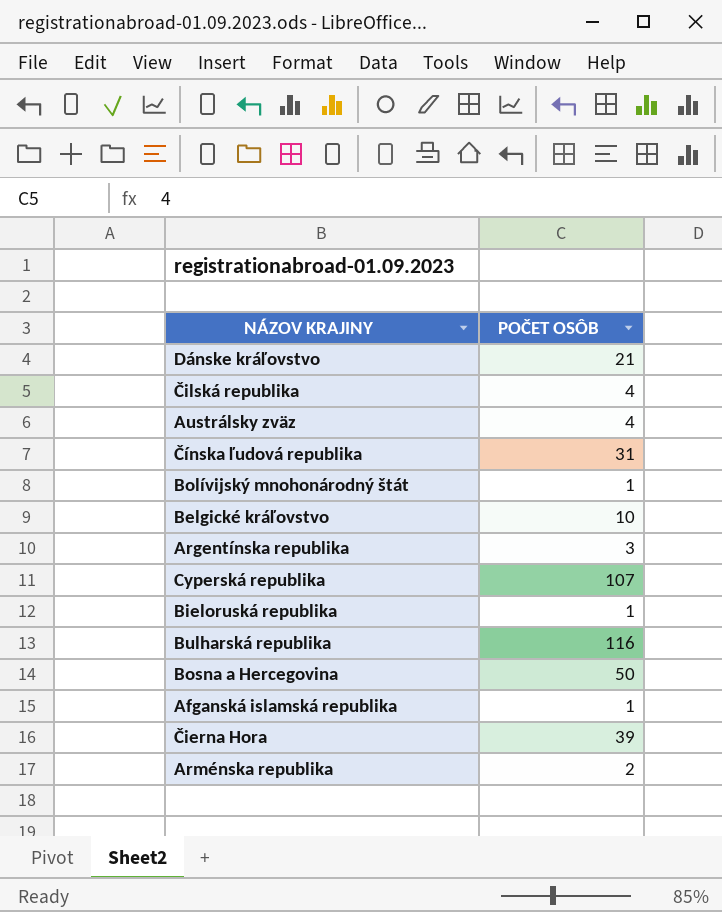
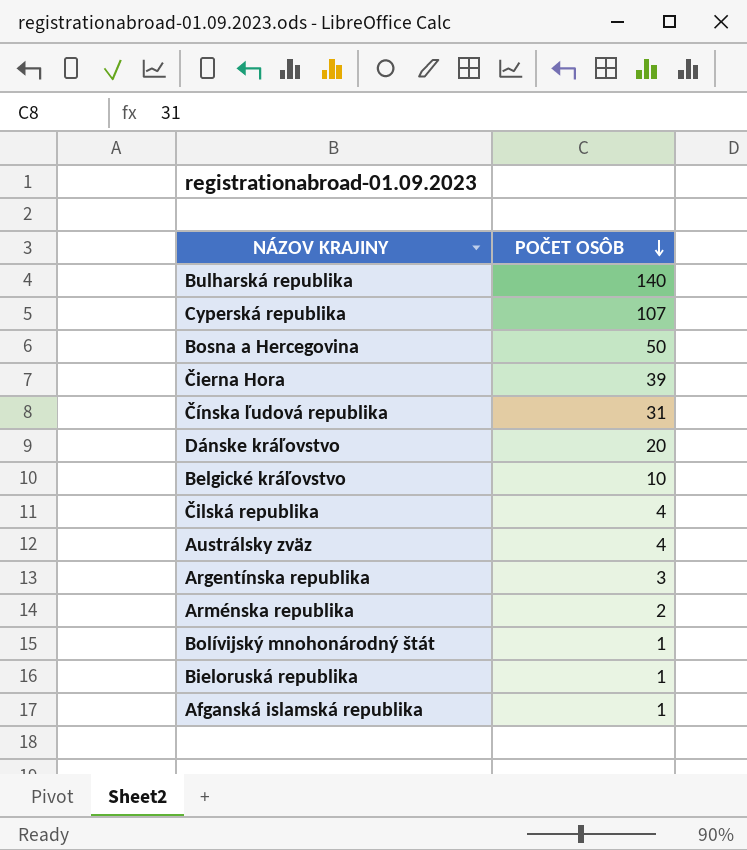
row order: none -> POČET OSÔB descending
Bulharská republika | POČET OSÔB: 116 -> 140
Dánske kráľovstvo | POČET OSÔB: 21 -> 20

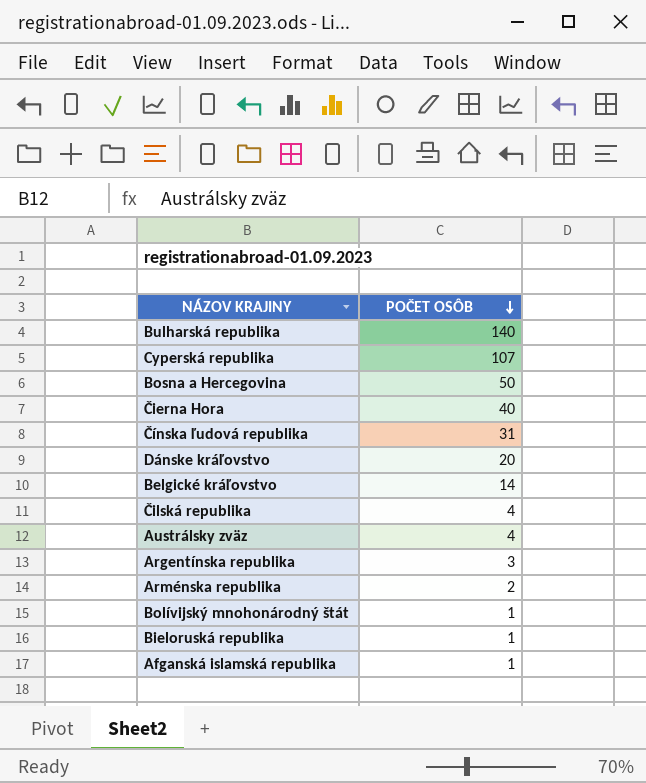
Čierna Hora | POČET OSÔB: 39 -> 40
Belgické kráľovstvo | POČET OSÔB: 10 -> 14

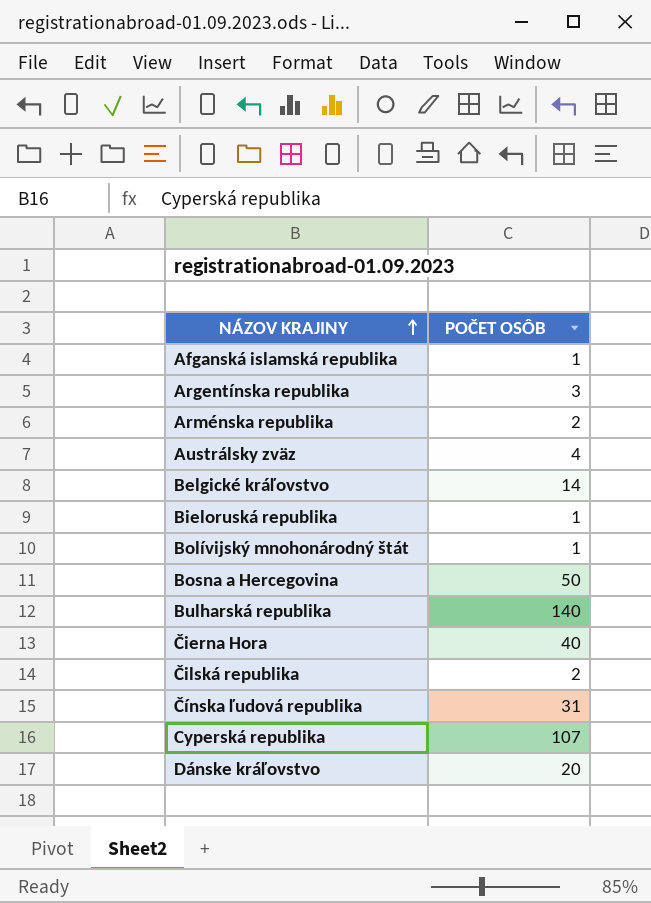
row order: POČET OSÔB descending -> NÁZOV KRAJINY ascending
Čilská republika | POČET OSÔB: 4 -> 2

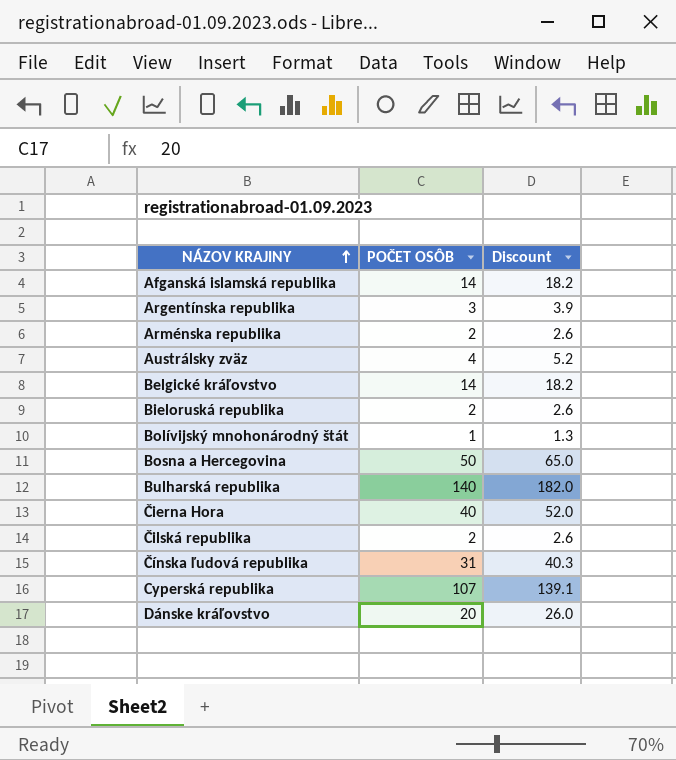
column Discount | formula: none -> [POČET OSÔB] * 1.3
Afganská islamská republika | POČET OSÔB: 1 -> 14
Bieloruská republika | POČET OSÔB: 1 -> 2

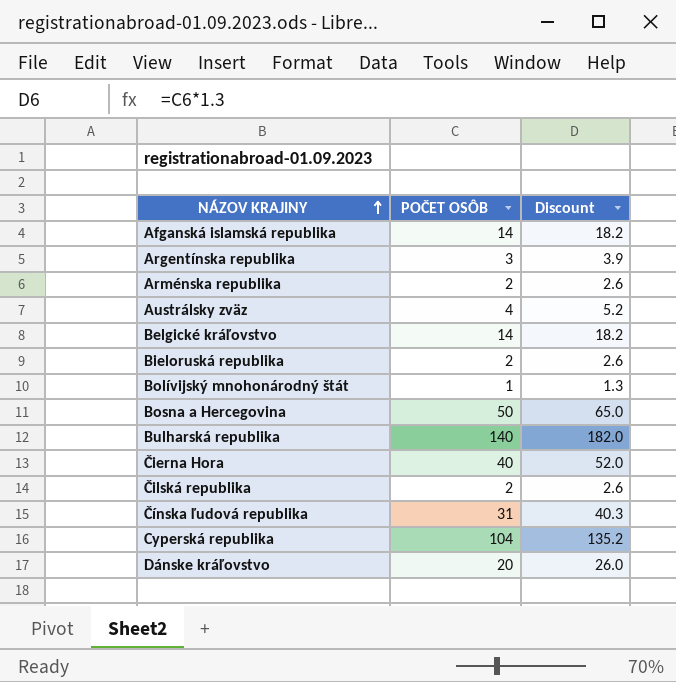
Cyperská republika | POČET OSÔB: 107 -> 104
Cyperská republika | Discount: 139.1 -> 135.2

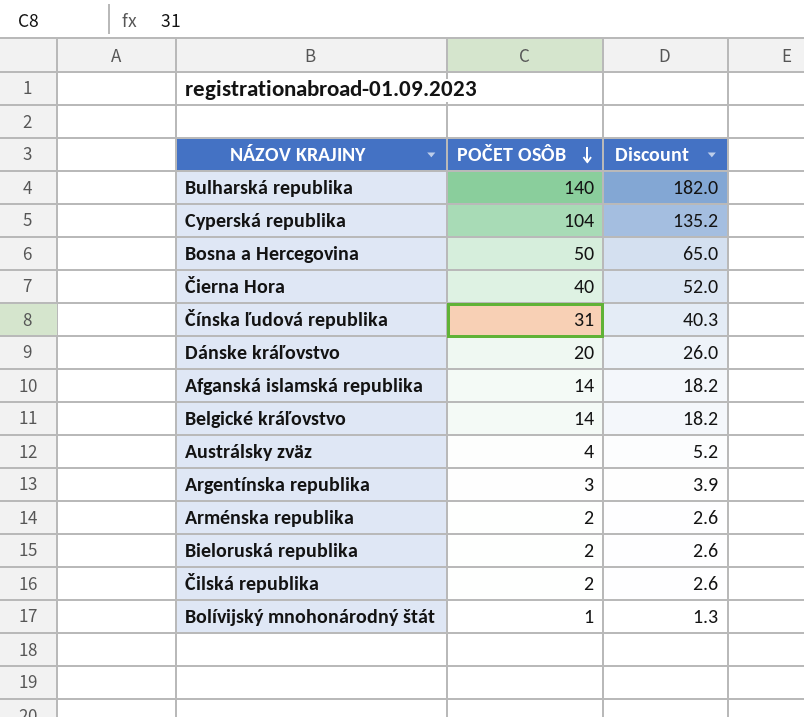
row order: NÁZOV KRAJINY ascending -> POČET OSÔB descending

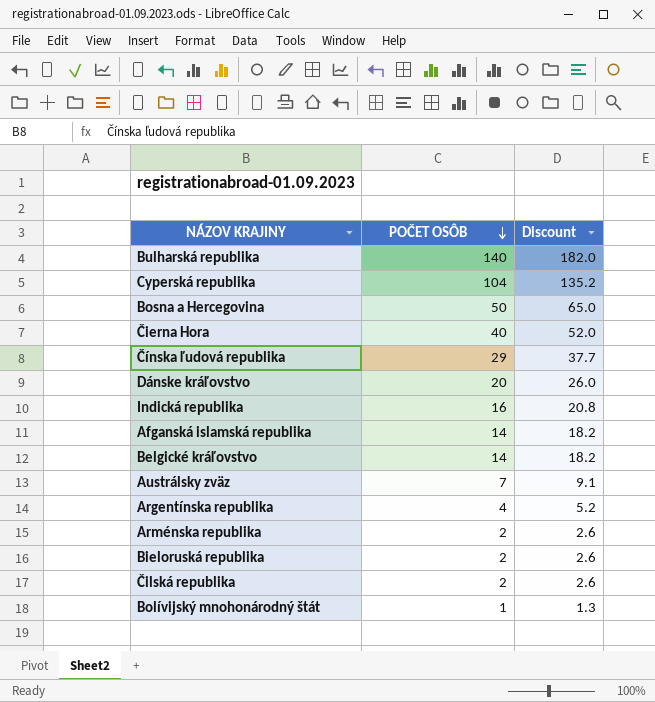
Čínska ľudová republika | POČET OSÔB: 31 -> 29
Čínska ľudová republika | Discount: 40.3 -> 37.7
row Indická republika: none -> 16 | 20.8
Austrálsky zväz | POČET OSÔB: 4 -> 7
Austrálsky zväz | Discount: 5.2 -> 9.1
Argentínska republika | POČET OSÔB: 3 -> 4
Argentínska republika | Discount: 3.9 -> 5.2

